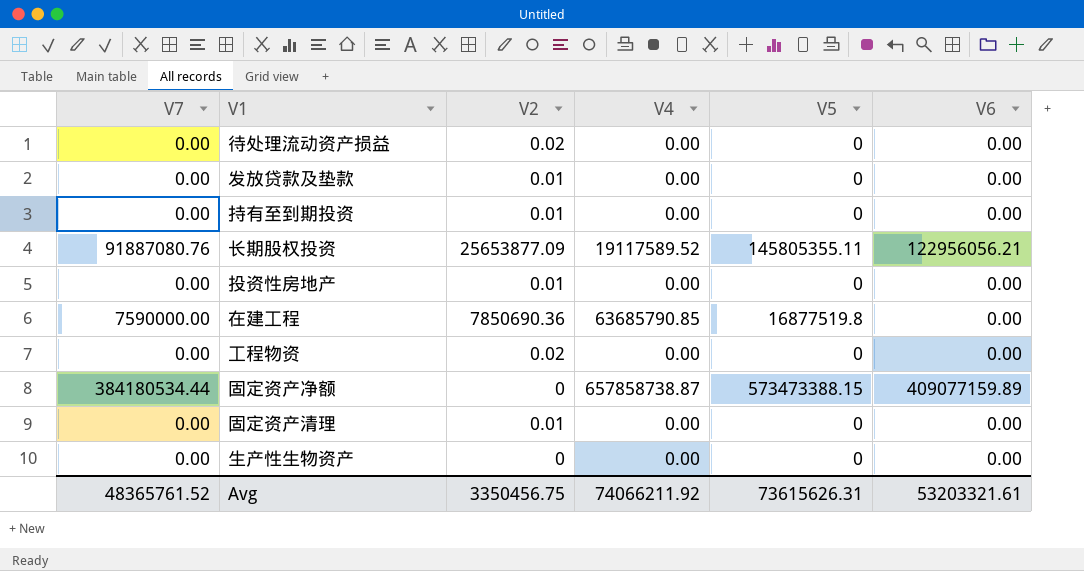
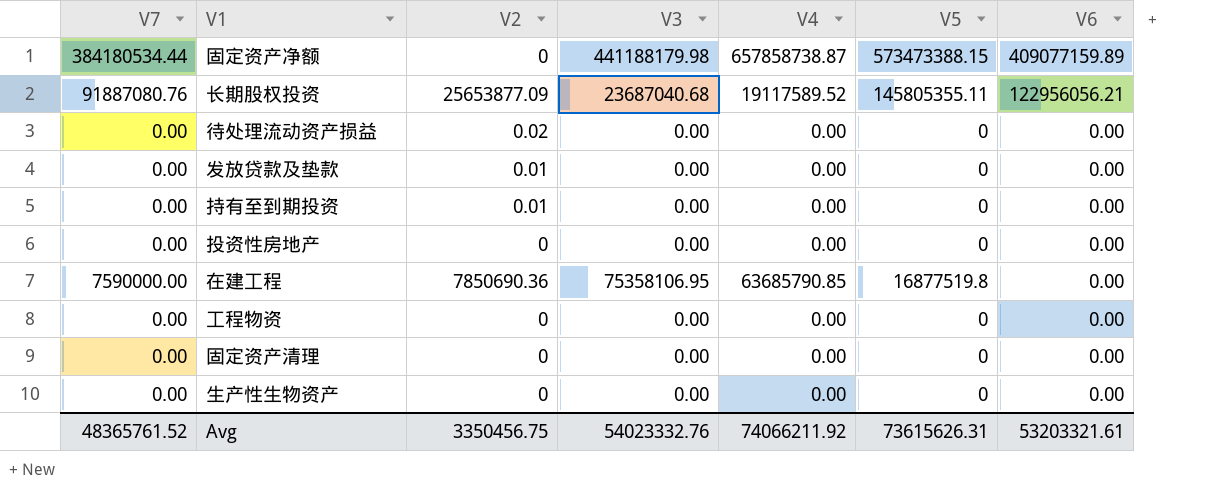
row order: none -> V6 descending
column V3 | position: none -> 4
投资性房地产 | V2: 0.01 -> 0
工程物资 | V2: 0.02 -> 0
固定资产清理 | V2: 0.01 -> 0

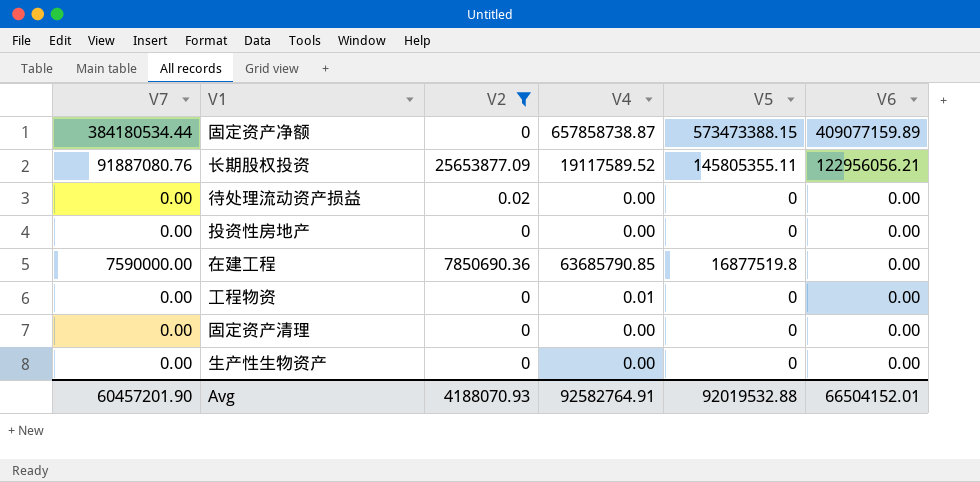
filter: none -> V2 != 0.01
column V3 | position: 4 -> none
工程物资 | V4: 0.00 -> 0.01
Avg | V7: 48365761.52 -> 60457201.90
Avg | V2: 3350456.75 -> 4188070.93
Avg | V4: 74066211.92 -> 92582764.91
Avg | V5: 73615626.31 -> 92019532.88
Avg | V6: 53203321.61 -> 66504152.01

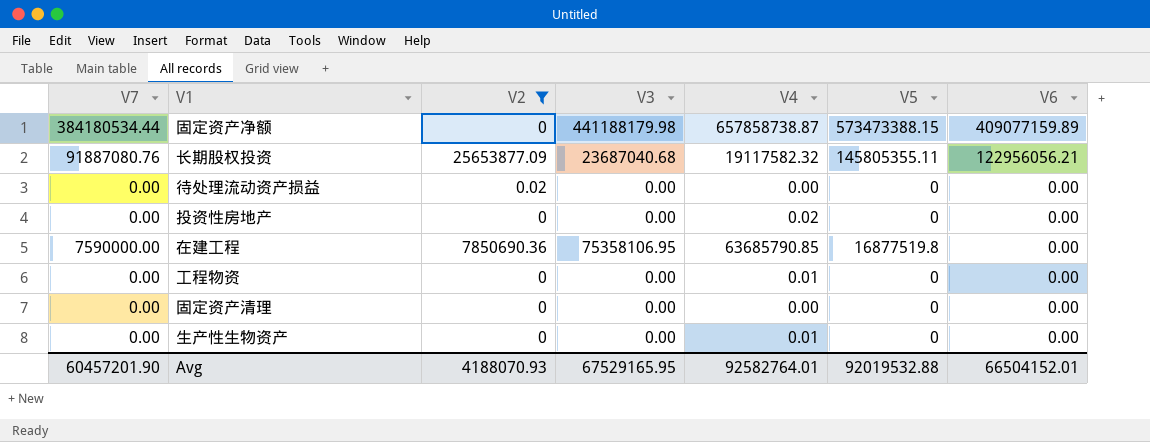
column V3 | position: none -> 4
长期股权投资 | V4: 19117589.52 -> 19117582.32
投资性房地产 | V4: 0.00 -> 0.02
生产性生物资产 | V4: 0.00 -> 0.01
Avg | V4: 92582764.91 -> 92582764.01

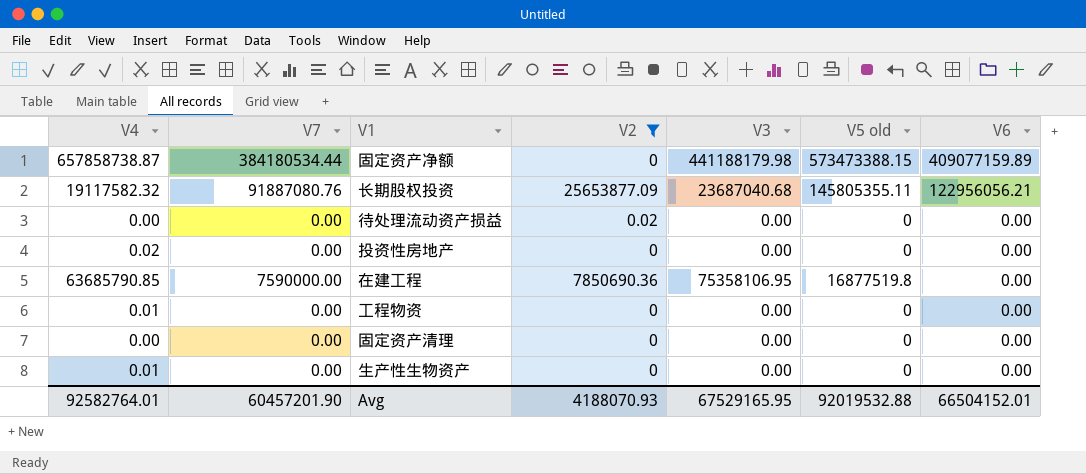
column V4 | position: 5 -> 1
column name: V5 -> V5 old

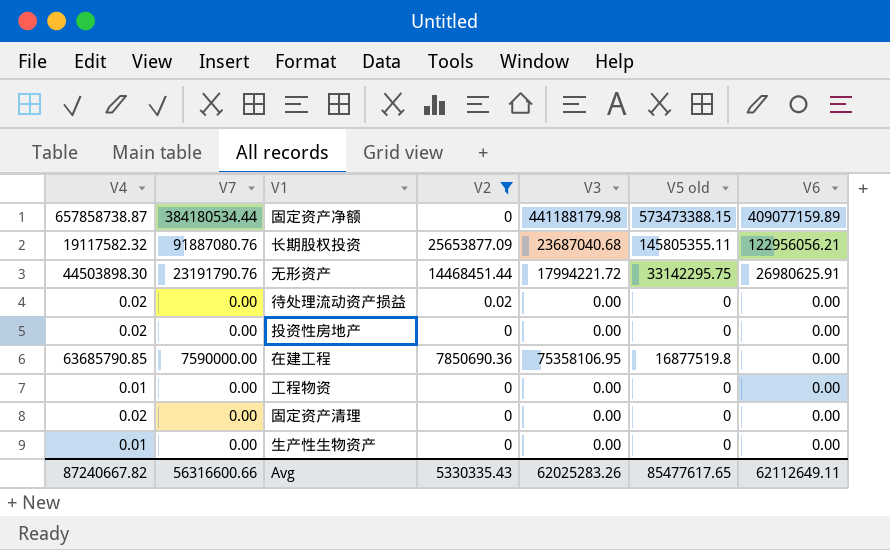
row 无形资产: none -> 44503898.30 | 23191790.76 | 14468451.44 | 17994221.72 | 33142295.75 | 26980625.91
待处理流动资产损益 | V4: 0.00 -> 0.02
固定资产清理 | V4: 0.00 -> 0.02
Avg | V4: 92582764.01 -> 87240667.82
Avg | V7: 60457201.90 -> 56316600.66
Avg | V2: 4188070.93 -> 5330335.43
Avg | V3: 67529165.95 -> 62025283.26
Avg | V5 old: 92019532.88 -> 85477617.65
Avg | V6: 66504152.01 -> 62112649.11

